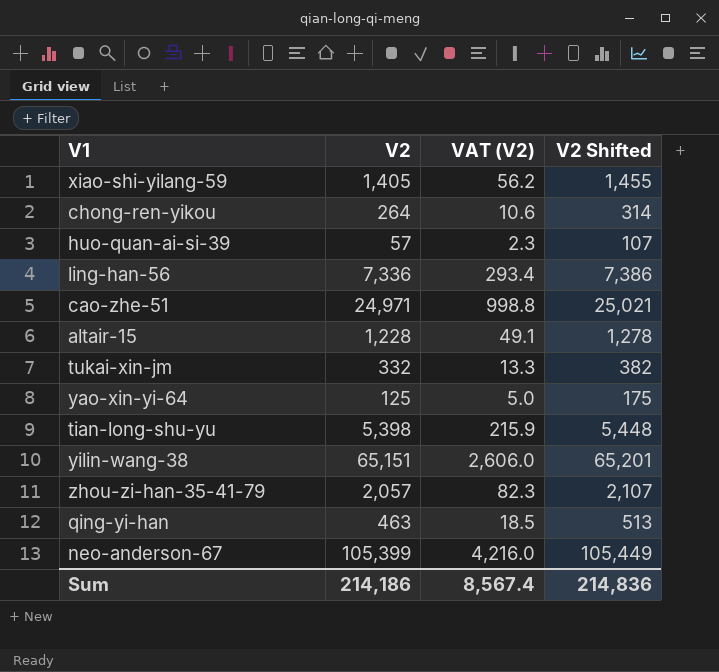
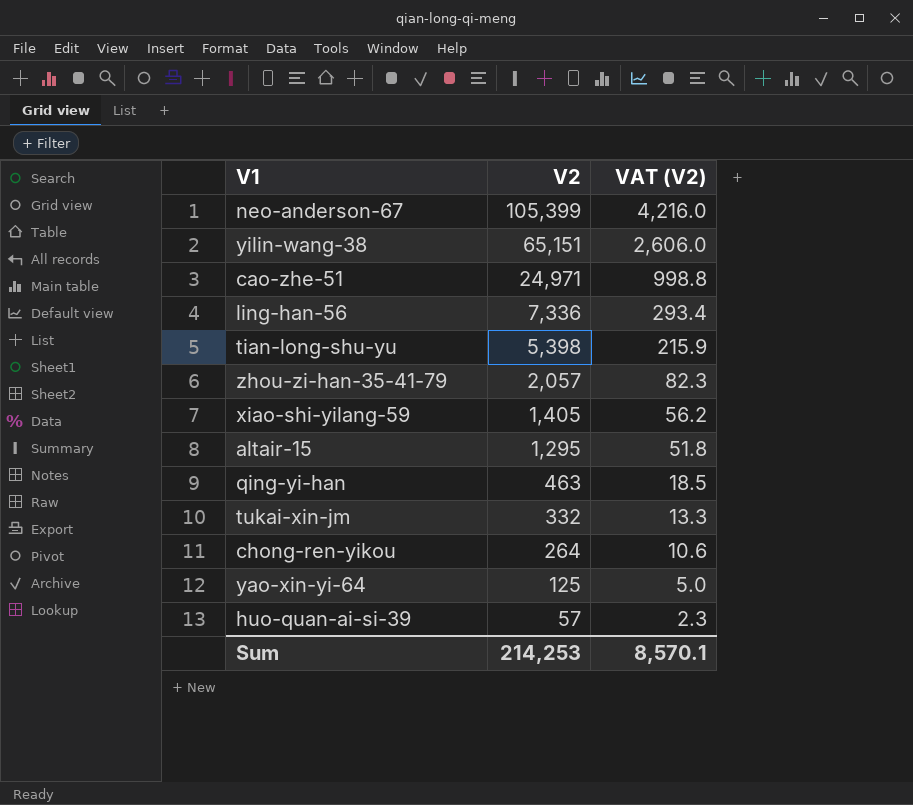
row order: none -> V2 descending
column V2 Shifted | formula: [V2] + 50 -> none
altair-15 | V2: 1,228 -> 1,295
altair-15 | VAT (V2): 49.1 -> 51.8
Sum | V2: 214,186 -> 214,253
Sum | VAT (V2): 8,567.4 -> 8,570.1

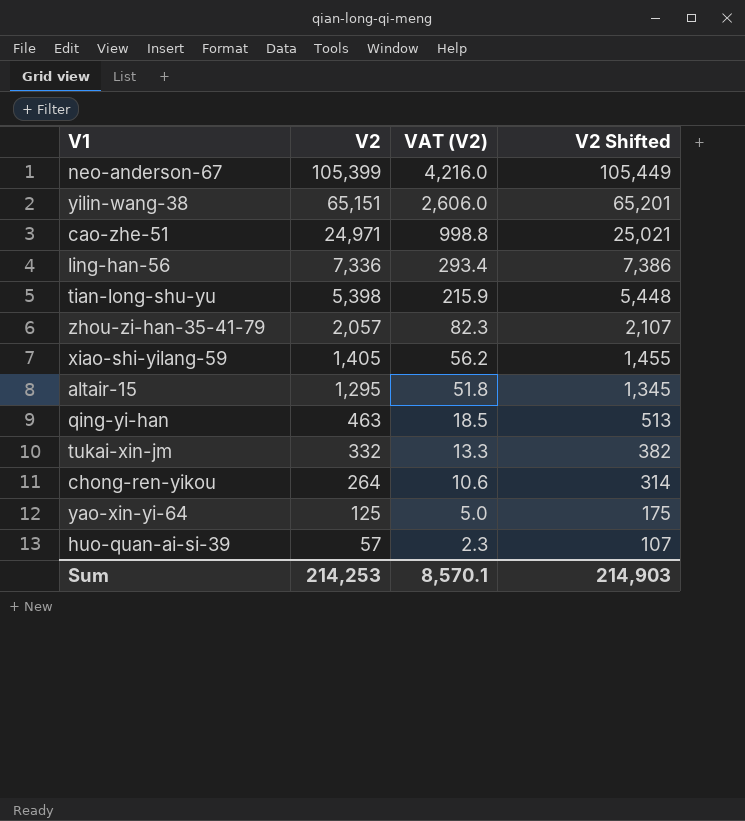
column V2 Shifted | formula: none -> [V2] + 50

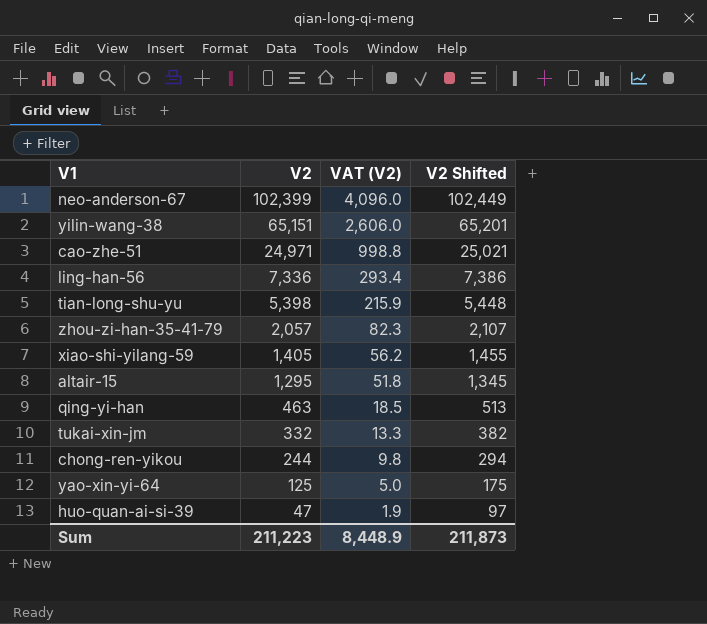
neo-anderson-67 | V2: 105,399 -> 102,399
neo-anderson-67 | VAT (V2): 4,216.0 -> 4,096.0
neo-anderson-67 | V2 Shifted: 105,449 -> 102,449
chong-ren-yikou | V2: 264 -> 244
chong-ren-yikou | VAT (V2): 10.6 -> 9.8
chong-ren-yikou | V2 Shifted: 314 -> 294
huo-quan-ai-si-39 | V2: 57 -> 47
huo-quan-ai-si-39 | VAT (V2): 2.3 -> 1.9
huo-quan-ai-si-39 | V2 Shifted: 107 -> 97
Sum | V2: 214,253 -> 211,223
Sum | VAT (V2): 8,570.1 -> 8,448.9
Sum | V2 Shifted: 214,903 -> 211,873

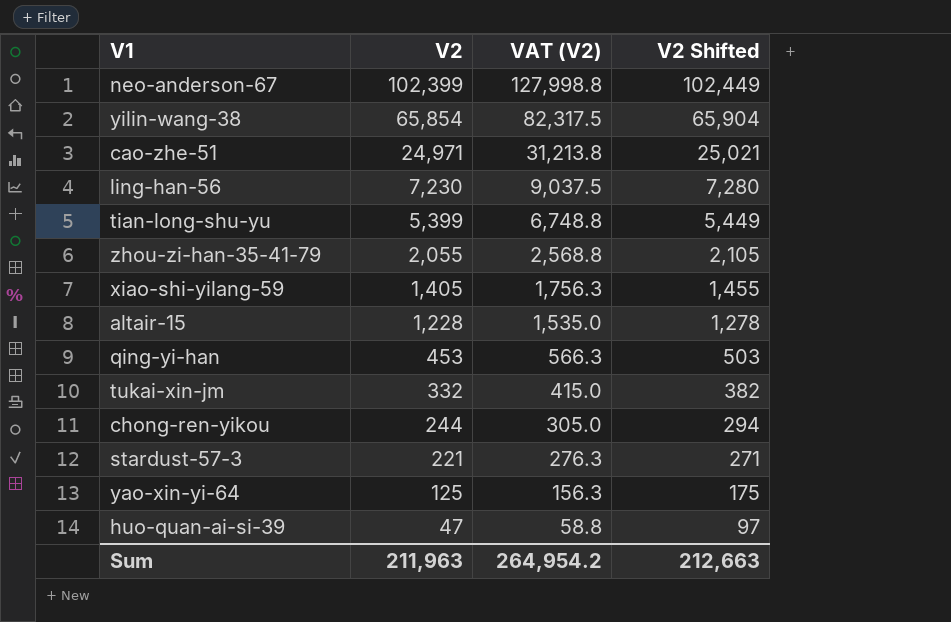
column VAT (V2) | formula: [V2] * 0.04 -> [V2] * 1.25
yilin-wang-38 | V2: 65,151 -> 65,854
yilin-wang-38 | V2 Shifted: 65,201 -> 65,904
ling-han-56 | V2: 7,336 -> 7,230
ling-han-56 | V2 Shifted: 7,386 -> 7,280
tian-long-shu-yu | V2: 5,398 -> 5,399
tian-long-shu-yu | V2 Shifted: 5,448 -> 5,449
zhou-zi-han-35-41-79 | V2: 2,057 -> 2,055
zhou-zi-han-35-41-79 | V2 Shifted: 2,107 -> 2,105
altair-15 | V2: 1,295 -> 1,228
altair-15 | V2 Shifted: 1,345 -> 1,278
qing-yi-han | V2: 463 -> 453
qing-yi-han | V2 Shifted: 513 -> 503
row stardust-57-3: none -> 221 | 276.3 | 271
Sum | V2: 211,223 -> 211,963
Sum | VAT (V2): 8,448.9 -> 264,954.2
Sum | V2 Shifted: 211,873 -> 212,663

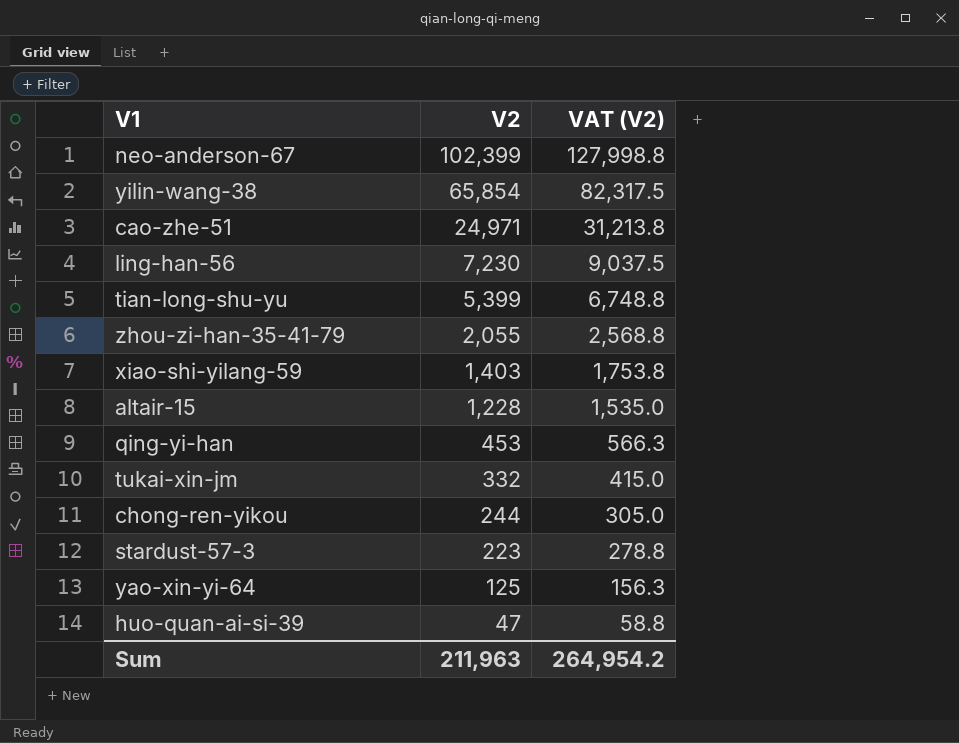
column V2 Shifted | formula: [V2] + 50 -> none
xiao-shi-yilang-59 | V2: 1,405 -> 1,403
xiao-shi-yilang-59 | VAT (V2): 1,756.3 -> 1,753.8
stardust-57-3 | V2: 221 -> 223
stardust-57-3 | VAT (V2): 276.3 -> 278.8

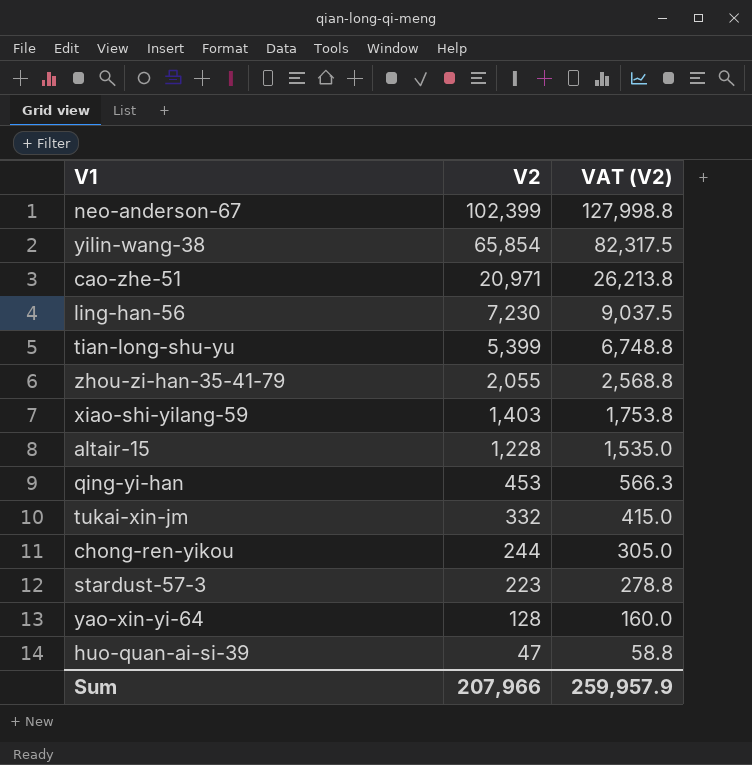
cao-zhe-51 | V2: 24,971 -> 20,971
cao-zhe-51 | VAT (V2): 31,213.8 -> 26,213.8
yao-xin-yi-64 | V2: 125 -> 128
yao-xin-yi-64 | VAT (V2): 156.3 -> 160.0
Sum | V2: 211,963 -> 207,966
Sum | VAT (V2): 264,954.2 -> 259,957.9

